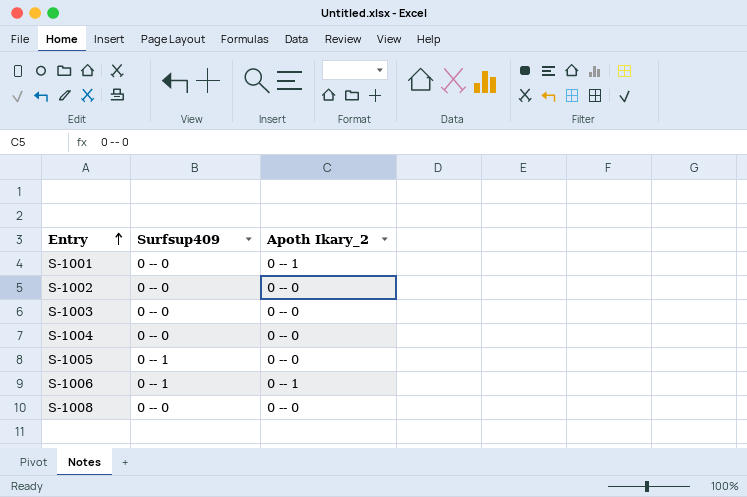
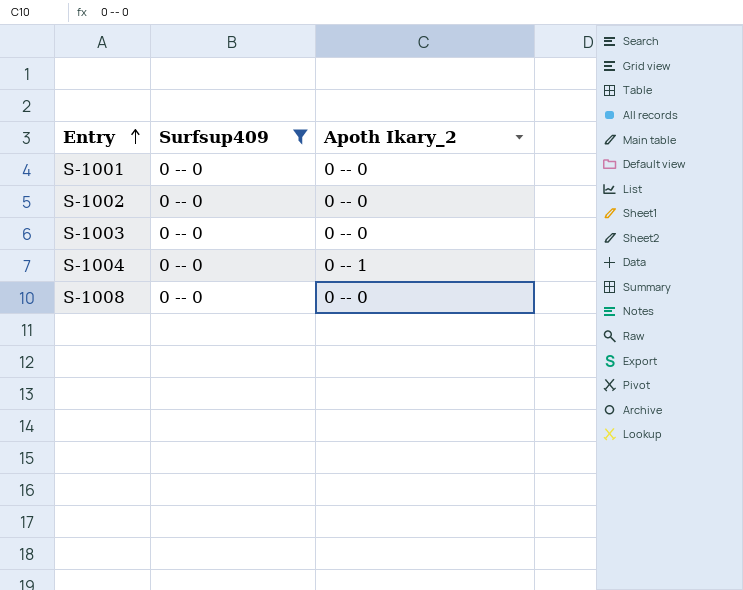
filter: none -> Surfsup409 = 0 -- 0
S-1001 | Apoth Ikary_2: 0 -- 1 -> 0 -- 0
S-1004 | Apoth Ikary_2: 0 -- 0 -> 0 -- 1

